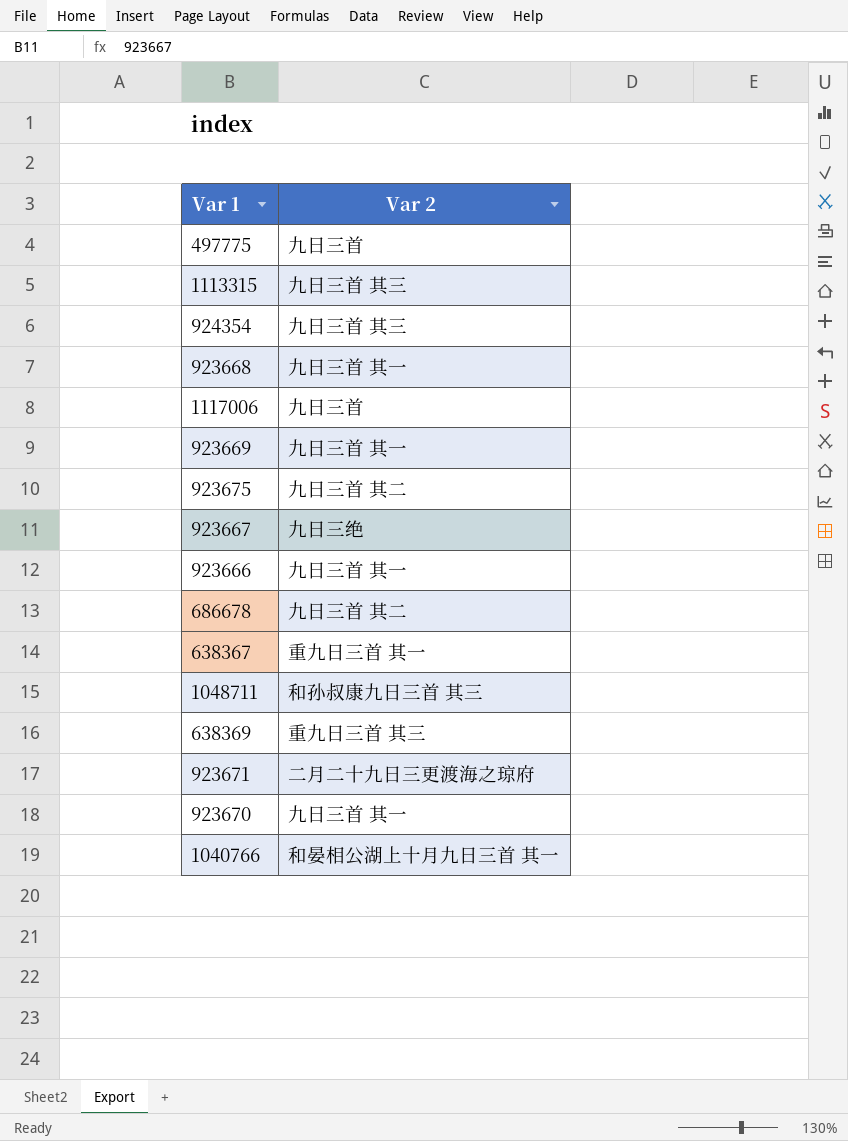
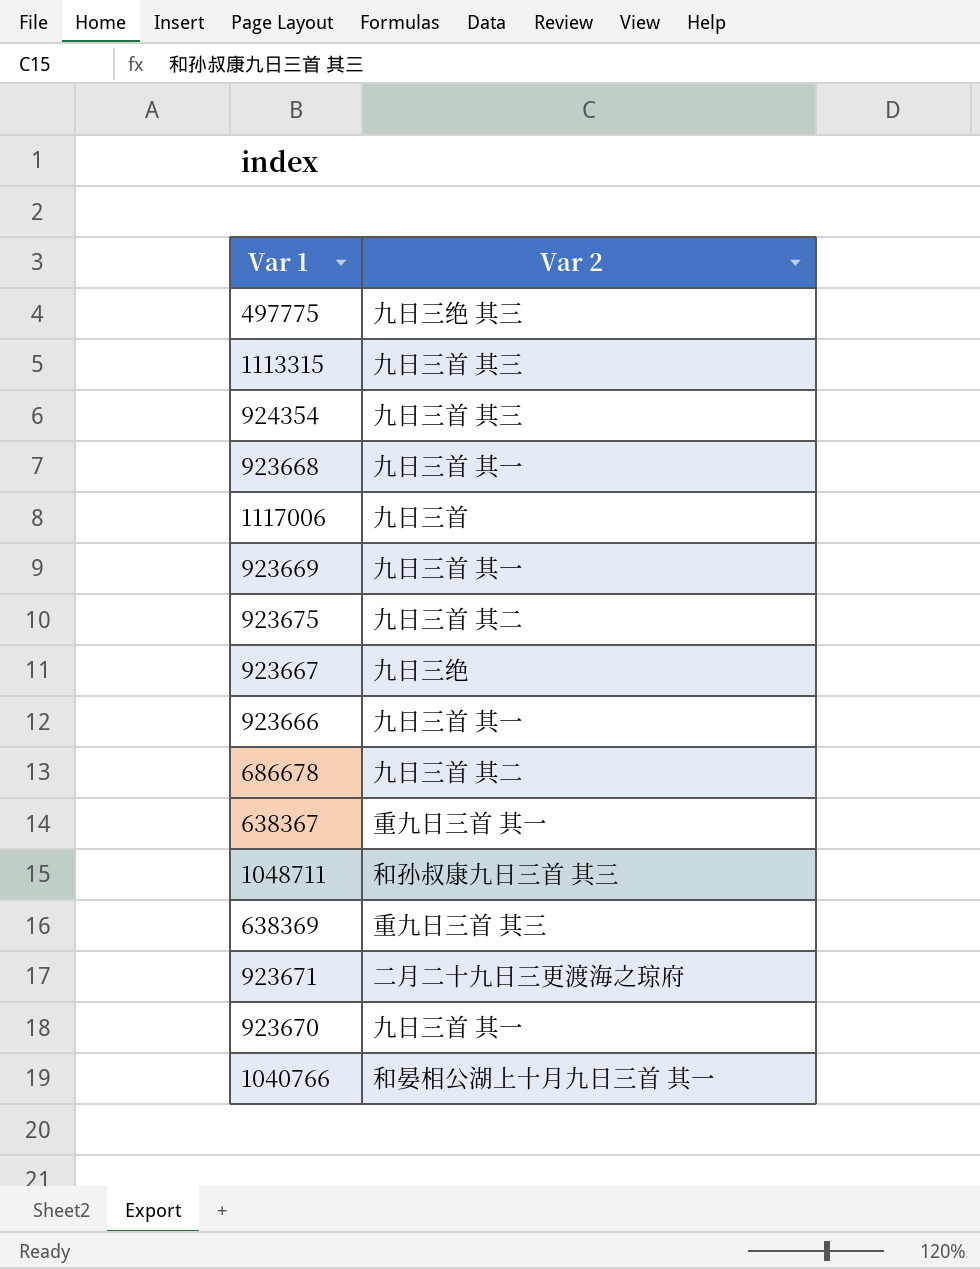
497775 | Var 2: 九日三首 -> 九日三绝 其三

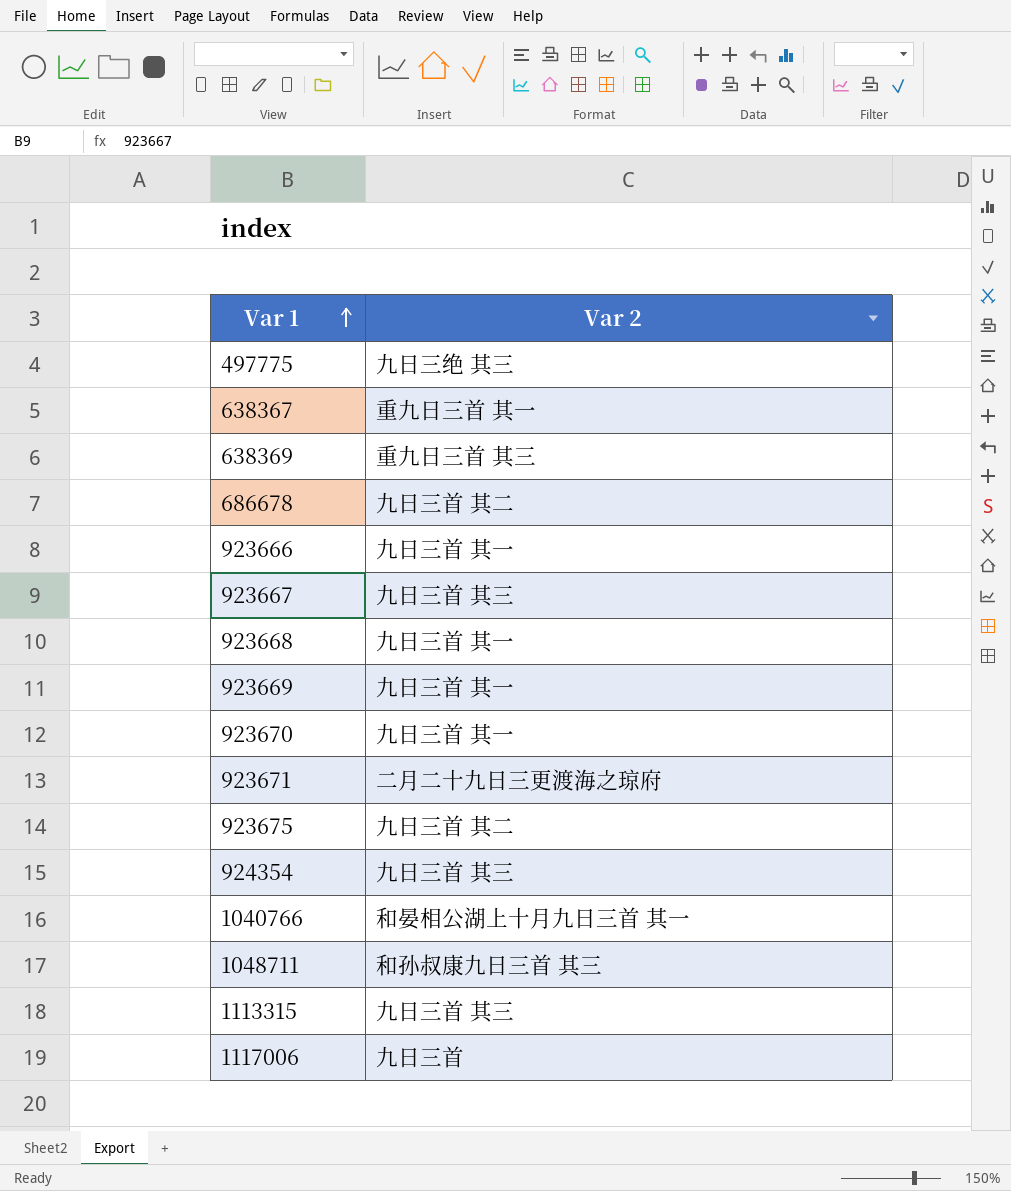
row order: none -> Var 1 ascending
923667 | Var 2: 九日三绝 -> 九日三首 其三

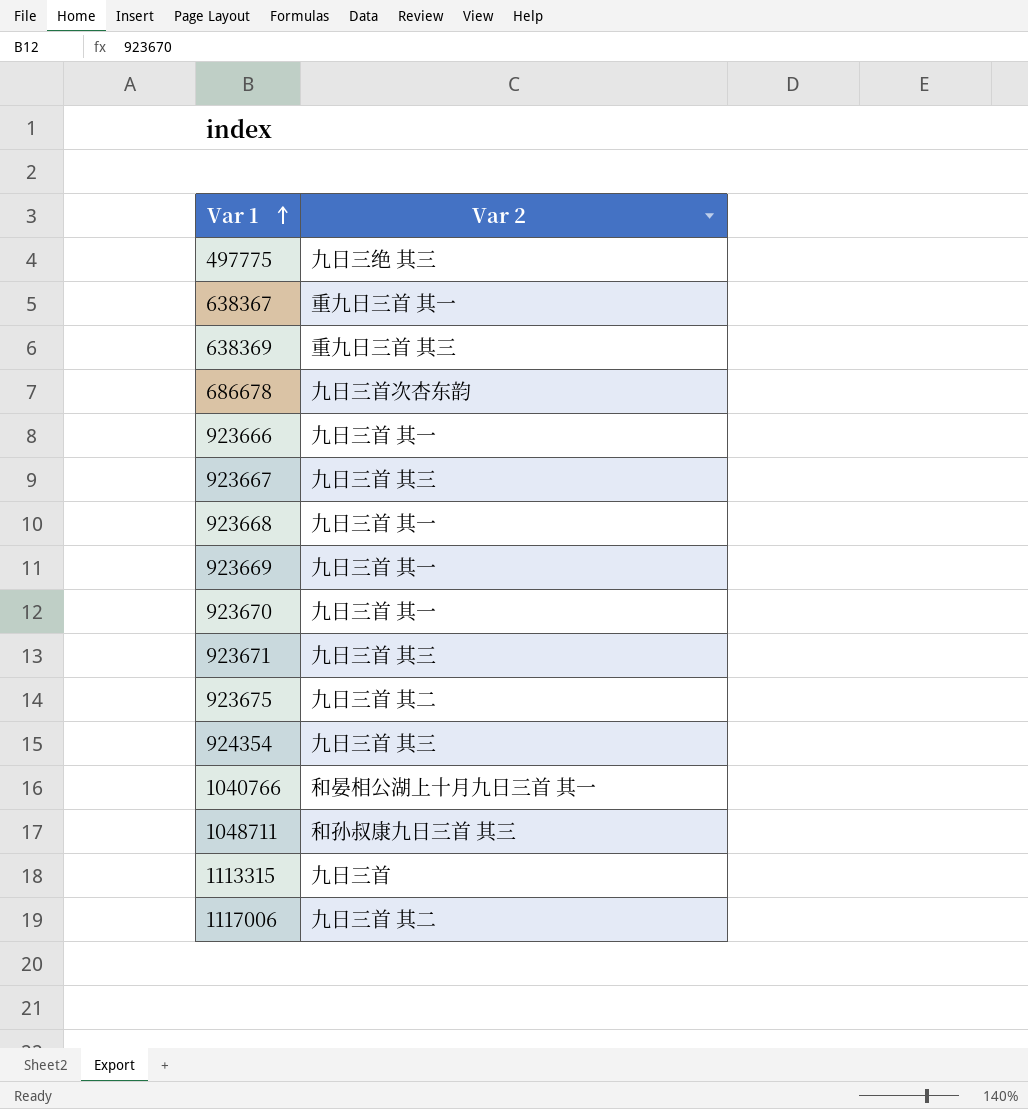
686678 | Var 2: 九日三首 其二 -> 九日三首次杏东韵
923671 | Var 2: 二月二十九日三更渡海之琼府 -> 九日三首 其三
1113315 | Var 2: 九日三首 其三 -> 九日三首
1117006 | Var 2: 九日三首 -> 九日三首 其二

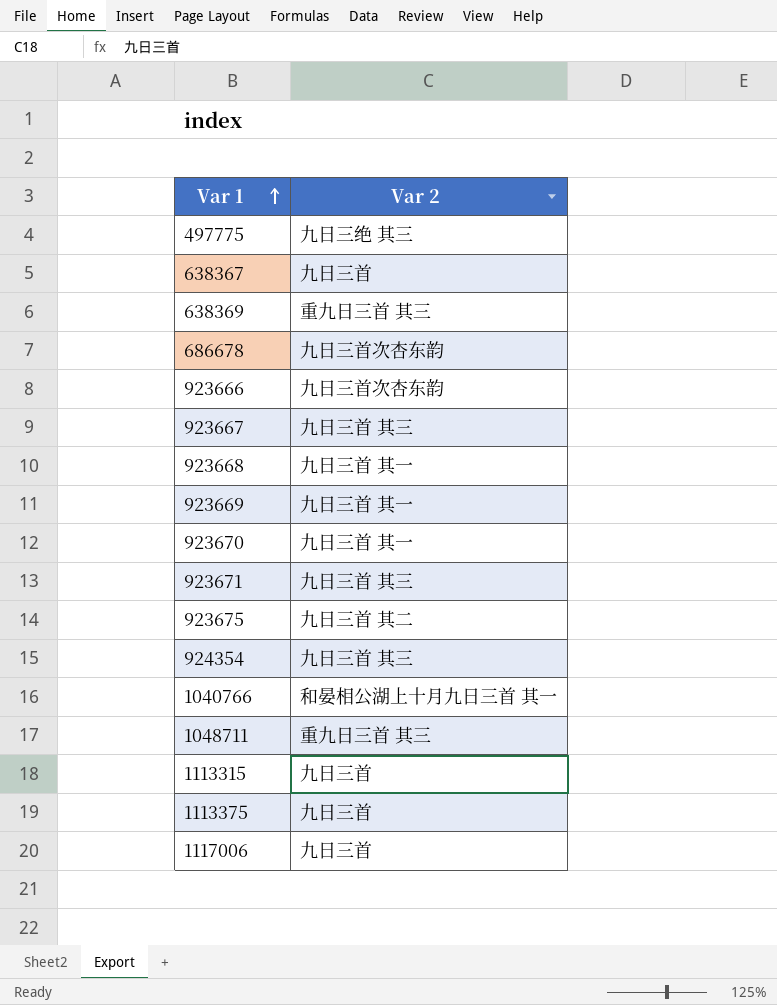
638367 | Var 2: 重九日三首 其一 -> 九日三首
923666 | Var 2: 九日三首 其一 -> 九日三首次杏东韵
1048711 | Var 2: 和孙叔康九日三首 其三 -> 重九日三首 其三
row 1113375: none -> 九日三首
1117006 | Var 2: 九日三首 其二 -> 九日三首

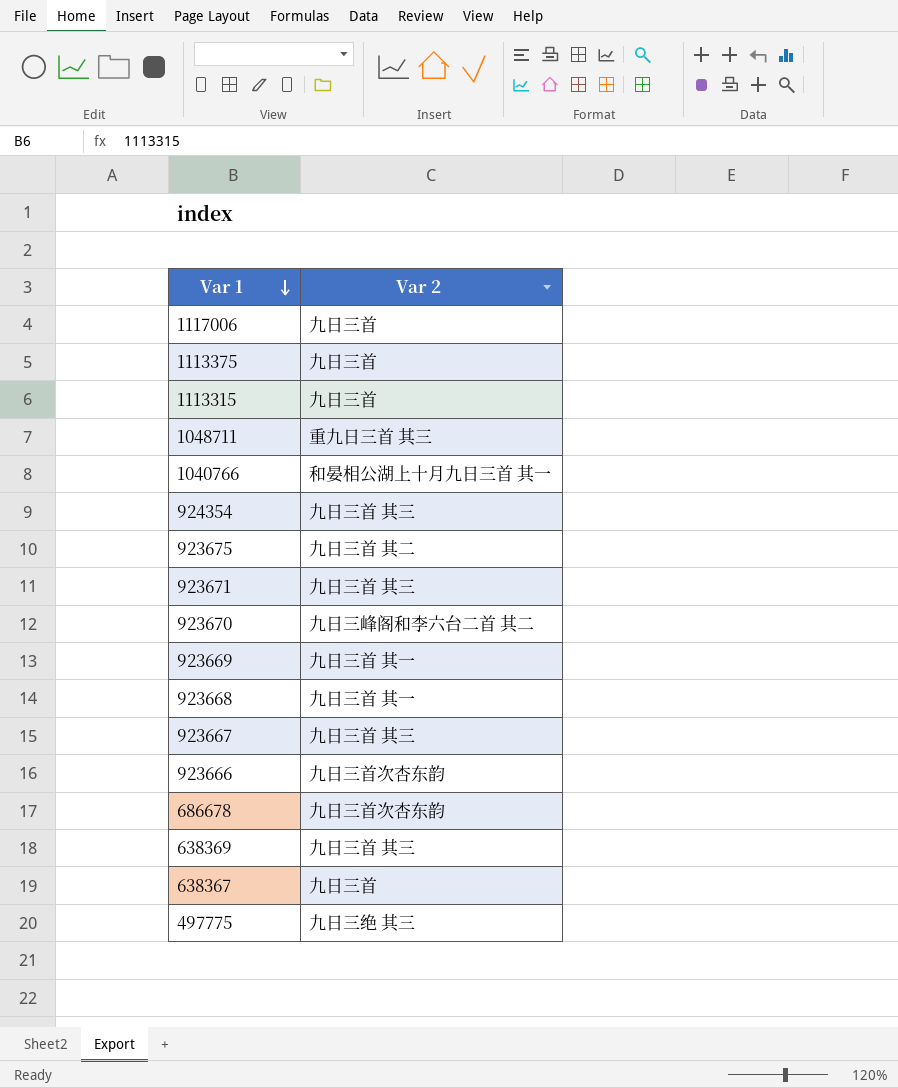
row order: Var 1 ascending -> Var 1 descending
923670 | Var 2: 九日三首 其一 -> 九日三峰阁和李六台二首 其二
638369 | Var 2: 重九日三首 其三 -> 九日三首 其三

